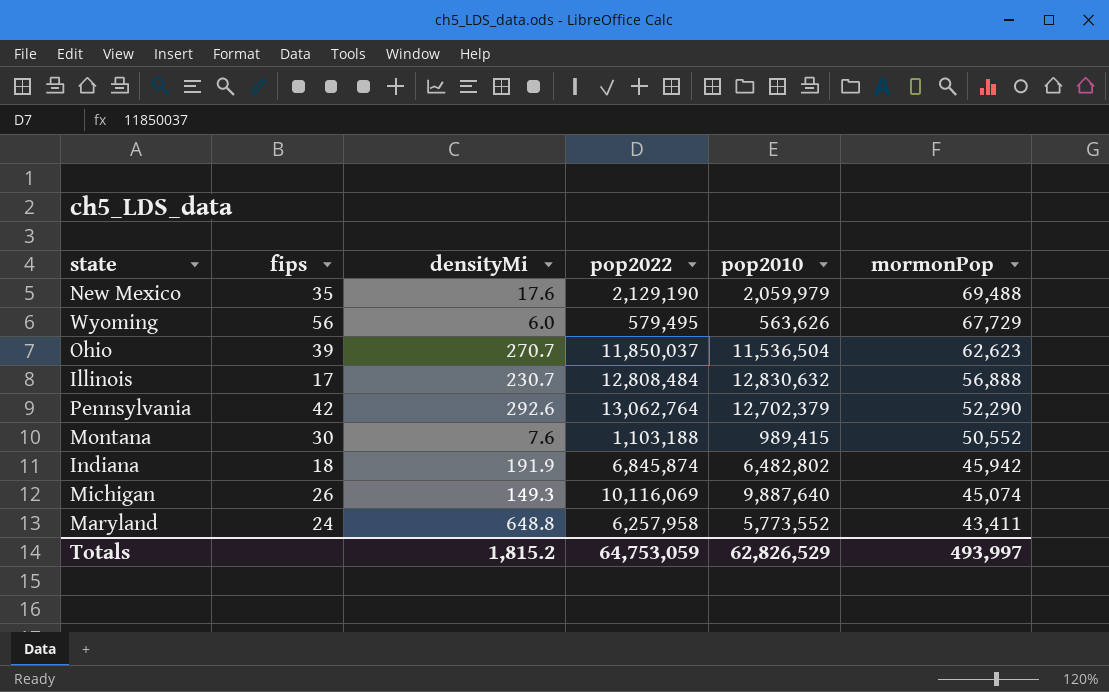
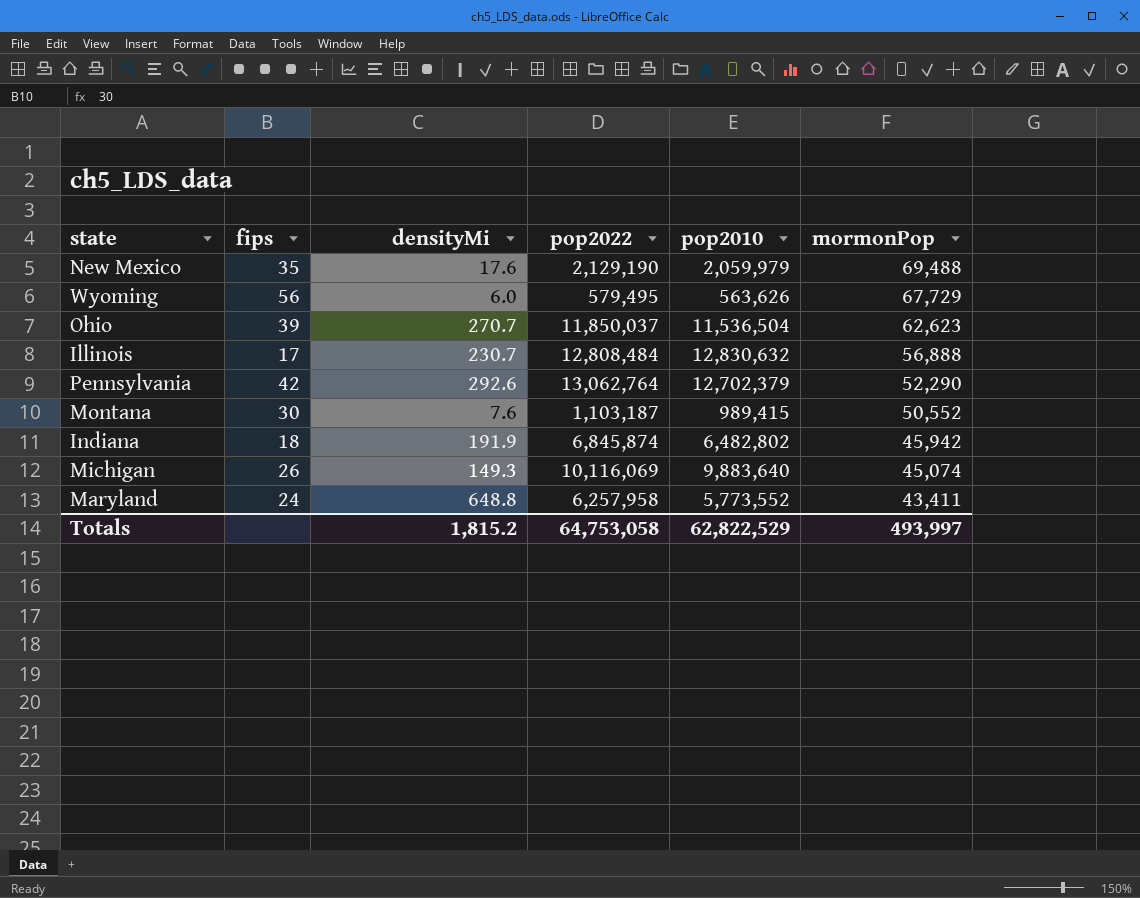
Montana | pop2022: 1,103,188 -> 1,103,187
Michigan | pop2010: 9,887,640 -> 9,883,640
Totals | pop2022: 64,753,059 -> 64,753,058
Totals | pop2010: 62,826,529 -> 62,822,529

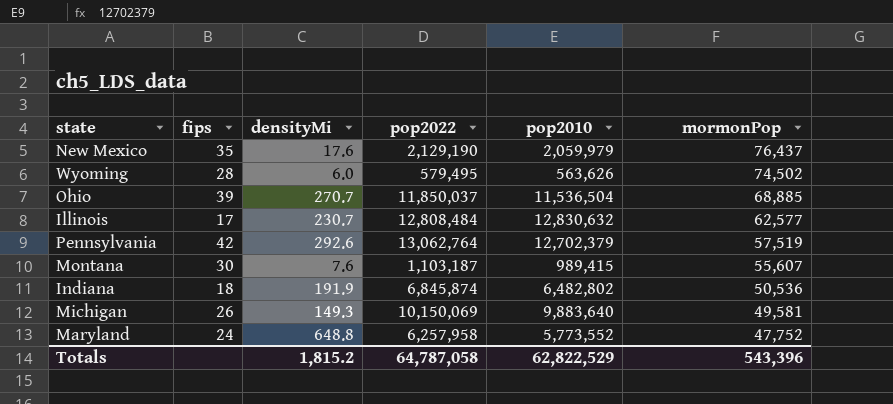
New Mexico | mormonPop: 69,488 -> 76,437
Wyoming | fips: 56 -> 28
Wyoming | mormonPop: 67,729 -> 74,502
Ohio | mormonPop: 62,623 -> 68,885
Illinois | mormonPop: 56,888 -> 62,577
Pennsylvania | mormonPop: 52,290 -> 57,519
Montana | mormonPop: 50,552 -> 55,607
Indiana | mormonPop: 45,942 -> 50,536
Michigan | pop2022: 10,116,069 -> 10,150,069
Michigan | mormonPop: 45,074 -> 49,581
Maryland | mormonPop: 43,411 -> 47,752
Totals | pop2022: 64,753,058 -> 64,787,058
Totals | mormonPop: 493,997 -> 543,396

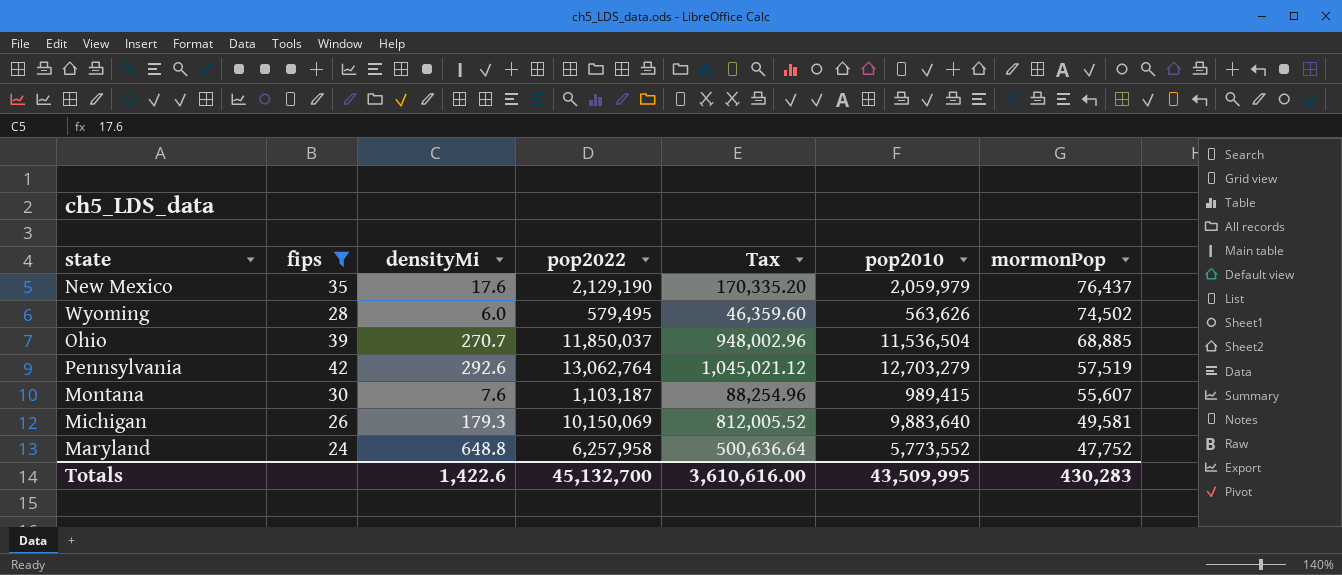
filter: none -> fips >= 24
column Tax | formula: none -> [pop2022] * 0.08
Pennsylvania | pop2010: 12,702,379 -> 12,703,279
Michigan | densityMi: 149.3 -> 179.3
Totals | densityMi: 1,815.2 -> 1,422.6
Totals | pop2022: 64,787,058 -> 45,132,700
Totals | pop2010: 62,822,529 -> 43,509,995
Totals | mormonPop: 543,396 -> 430,283

